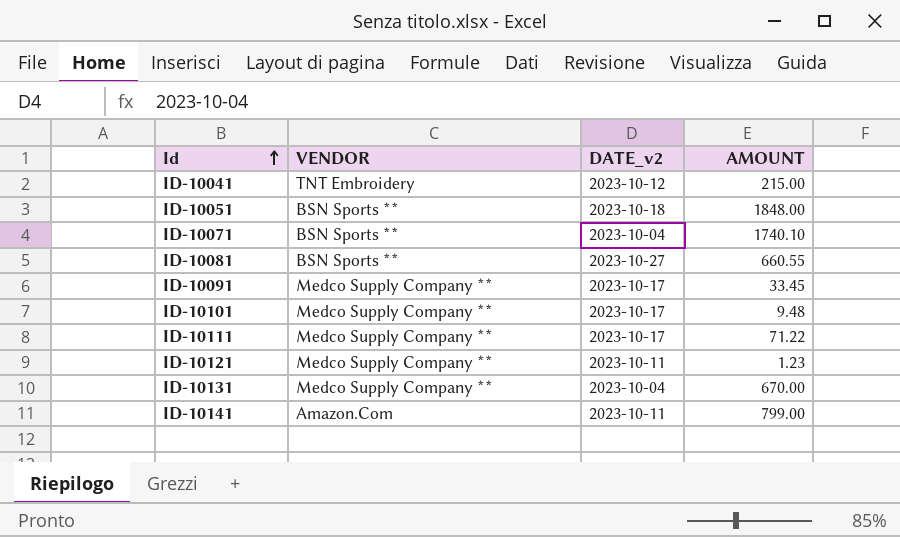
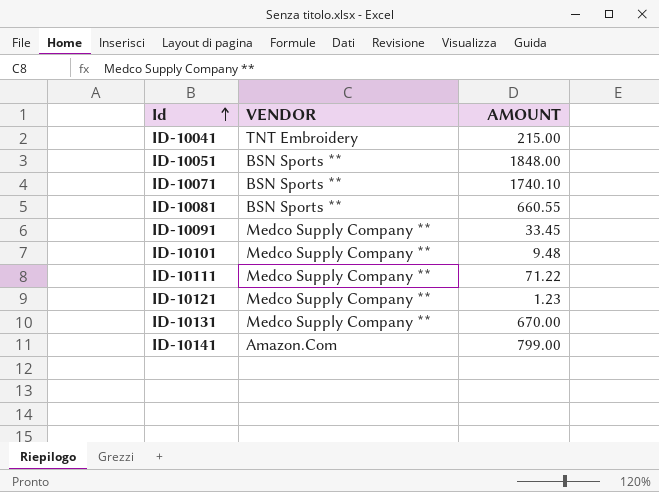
column DATE_v2 | position: 3 -> none

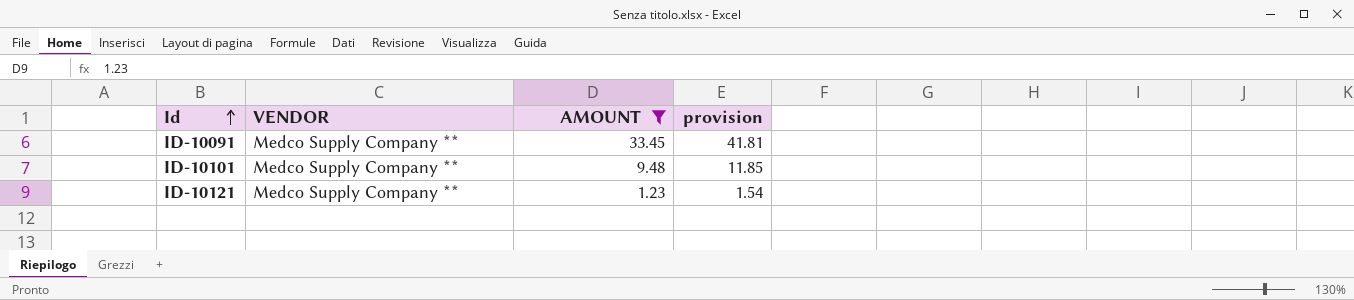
filter: none -> AMOUNT <= 33.45
column provision | formula: none -> [AMOUNT] * 1.25

